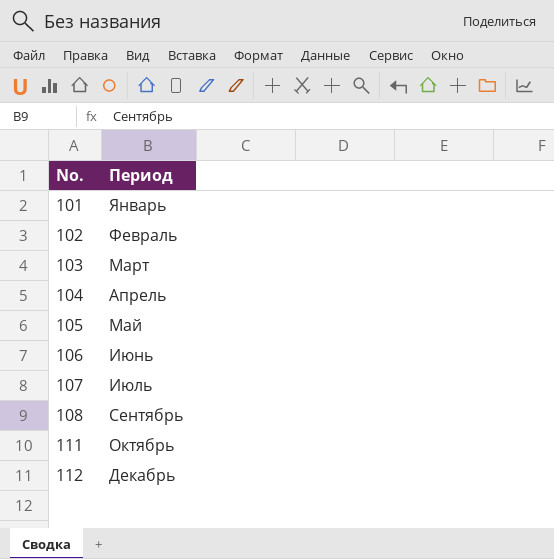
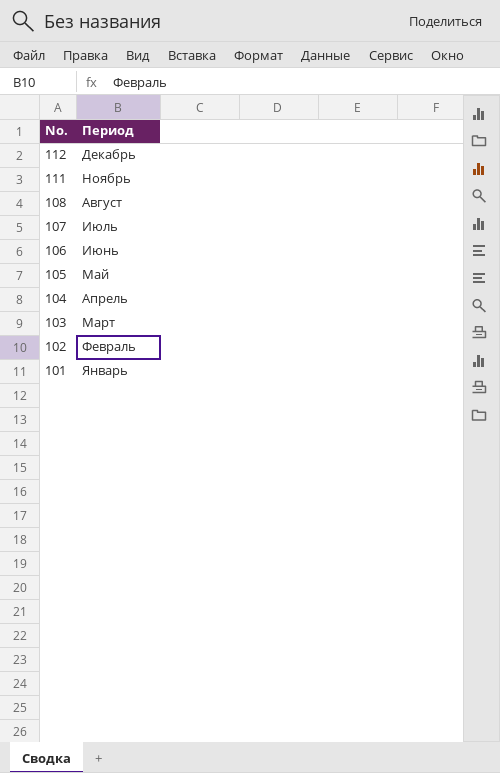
row order: No. ascending -> No. descending
111 | Период: Октябрь -> Ноябрь
108 | Период: Сентябрь -> Август

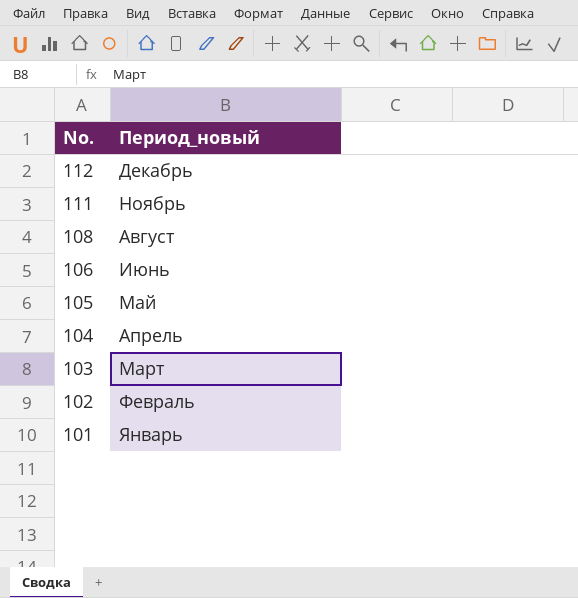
column name: Период -> Период_новый
row 107: Июль -> none

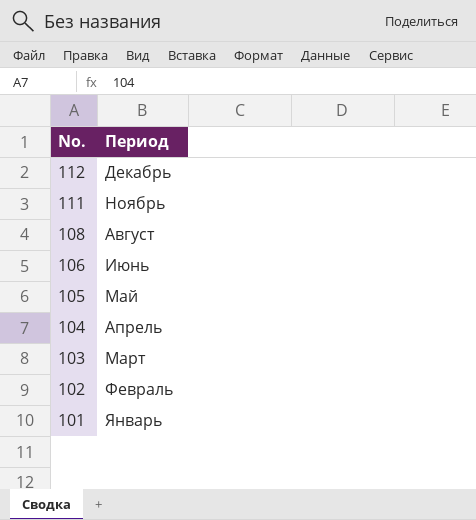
column name: Период_новый -> Период

